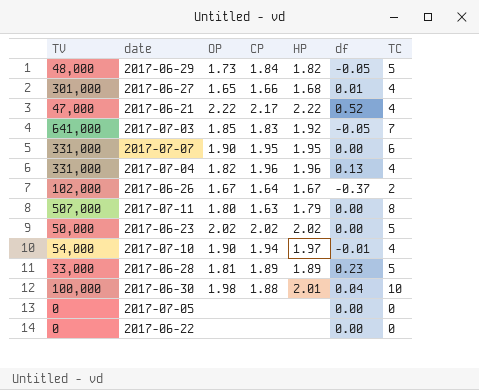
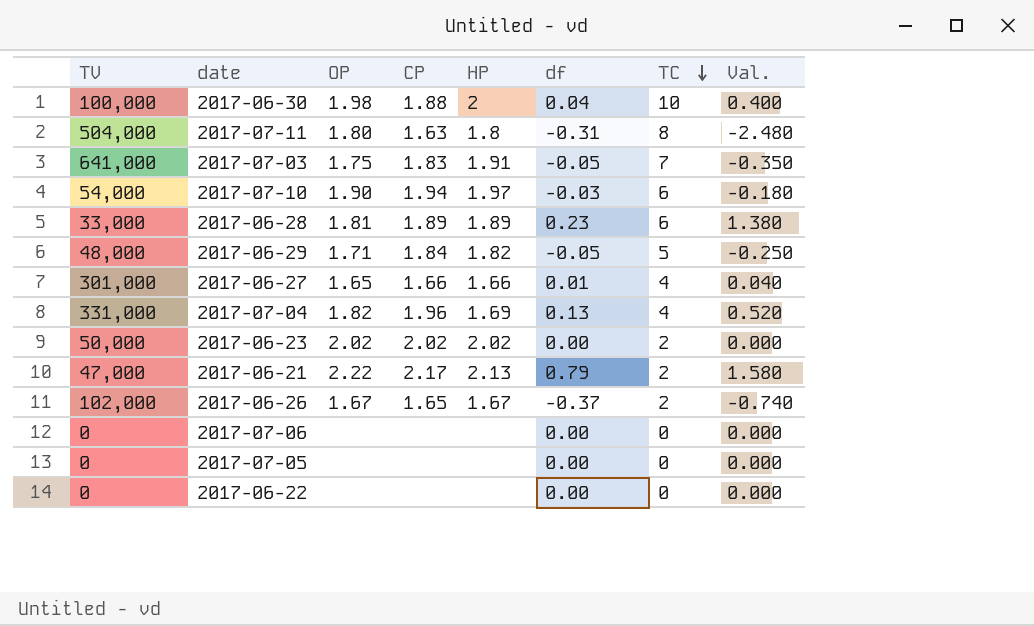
row order: none -> TC descending
column Val. | formula: none -> [df] * [TC]
row 2017-07-07: 331,000 | 1.90 | 1.95 | 1.95 | 0.00 | 6 -> none
2017-06-30 | HP: 2.01 -> 2
2017-07-11 | TV: 507,000 -> 504,000
2017-07-11 | HP: 1.79 -> 1.8
2017-07-11 | df: 0.00 -> -0.31
2017-07-03 | OP: 1.85 -> 1.75
2017-07-03 | HP: 1.92 -> 1.91
2017-07-10 | df: -0.01 -> -0.03
2017-07-10 | TC: 4 -> 6
2017-06-28 | TC: 5 -> 6
2017-06-29 | OP: 1.73 -> 1.71
2017-06-27 | HP: 1.68 -> 1.66
2017-07-04 | HP: 1.96 -> 1.69
2017-06-23 | TC: 5 -> 2
2017-06-21 | HP: 2.22 -> 2.13
2017-06-21 | df: 0.52 -> 0.79
2017-06-21 | TC: 4 -> 2
2017-06-26 | CP: 1.64 -> 1.65
row 2017-07-06: none -> 0 | none | none | none | 0.00 | 0 | 0.000

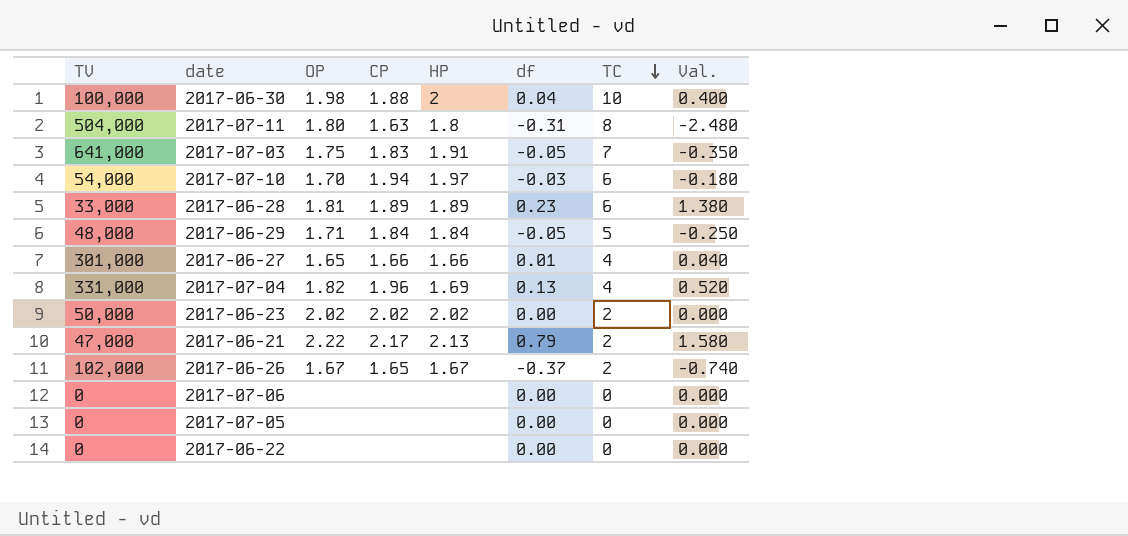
2017-07-10 | OP: 1.90 -> 1.70
2017-06-29 | HP: 1.82 -> 1.84

